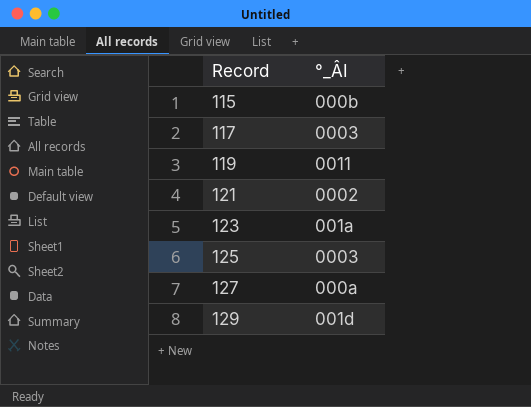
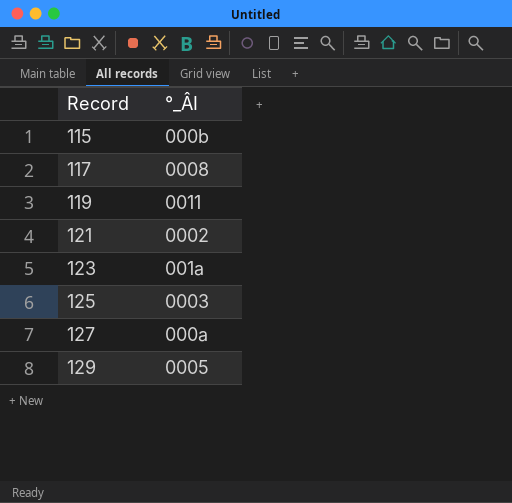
117 | °_ÂI: 0003 -> 0008
129 | °_ÂI: 001d -> 0005

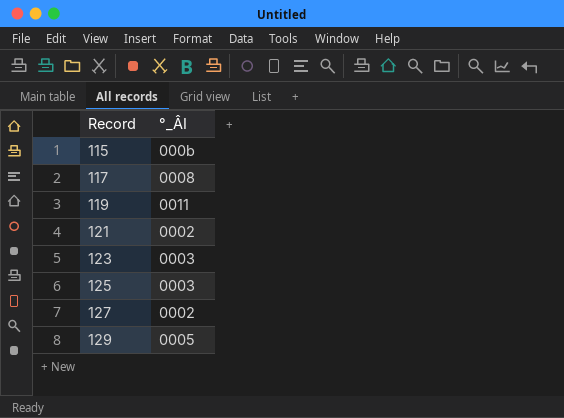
123 | °_ÂI: 001a -> 0003
127 | °_ÂI: 000a -> 0002

